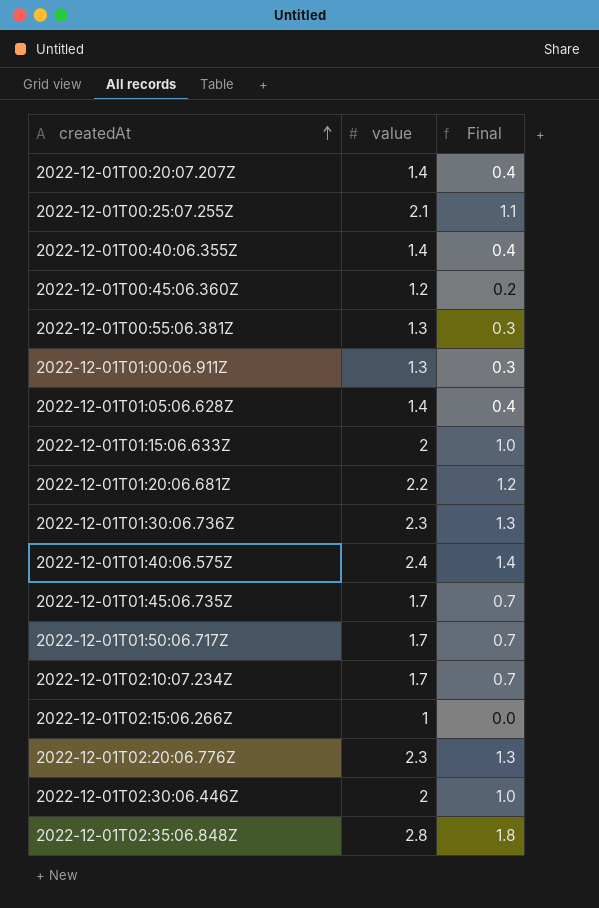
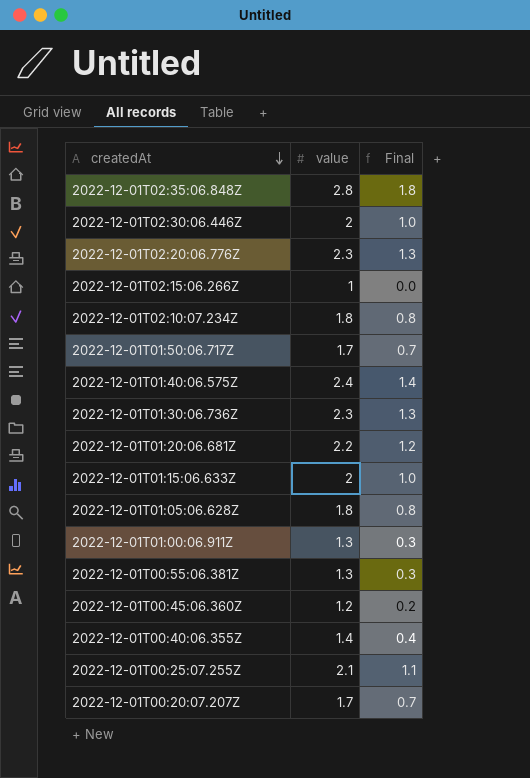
row order: createdAt ascending -> createdAt descending
row 2022-12-01T01:45:06.735Z: 1.7 | 0.7 -> none
2022-12-01T02:10:07.234Z | value: 1.7 -> 1.8
2022-12-01T02:10:07.234Z | Final: 0.7 -> 0.8
2022-12-01T01:05:06.628Z | value: 1.4 -> 1.8
2022-12-01T01:05:06.628Z | Final: 0.4 -> 0.8
2022-12-01T00:20:07.207Z | value: 1.4 -> 1.7
2022-12-01T00:20:07.207Z | Final: 0.4 -> 0.7

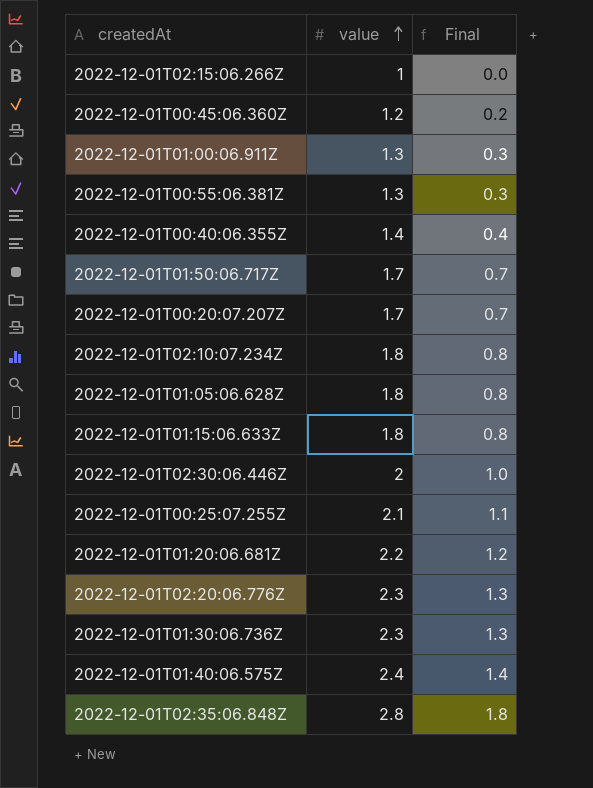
row order: createdAt descending -> value ascending
2022-12-01T01:15:06.633Z | value: 2 -> 1.8
2022-12-01T01:15:06.633Z | Final: 1.0 -> 0.8

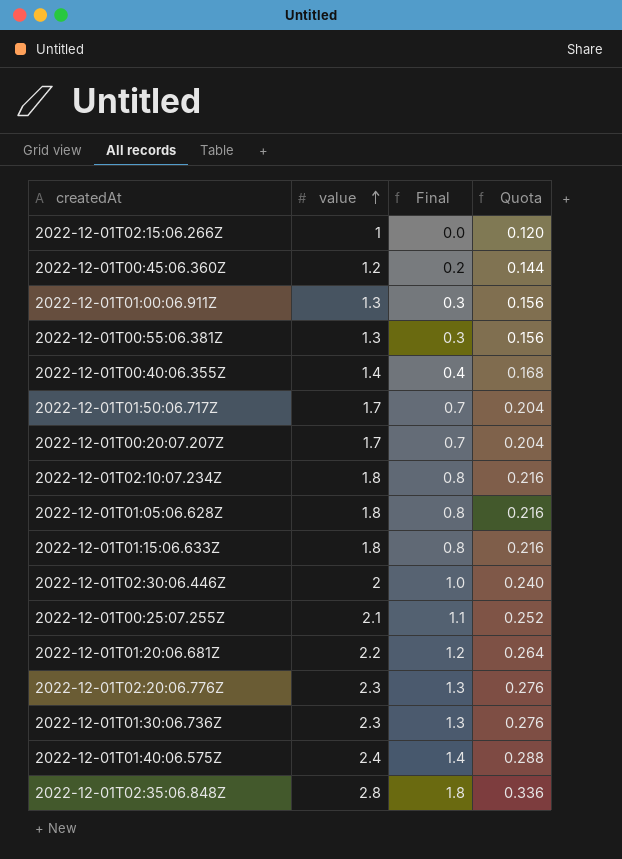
column Quota | formula: none -> [value] * 0.12

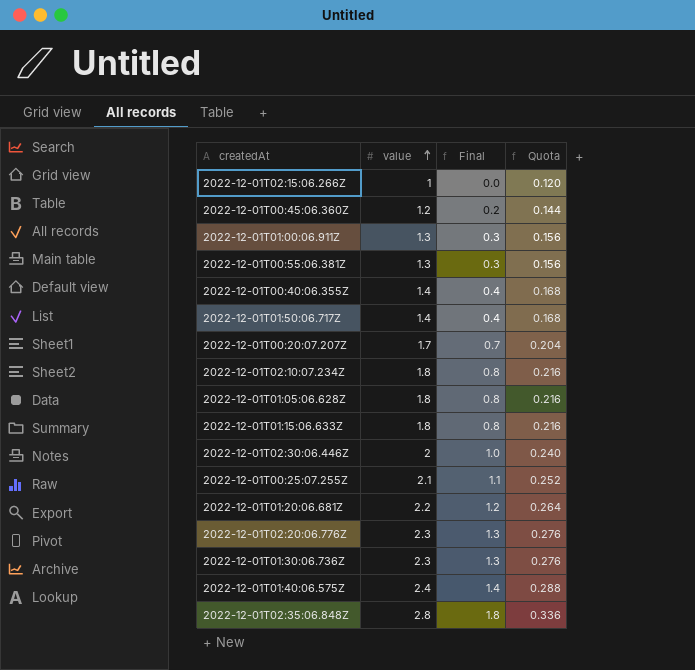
2022-12-01T01:50:06.717Z | value: 1.7 -> 1.4
2022-12-01T01:50:06.717Z | Final: 0.7 -> 0.4
2022-12-01T01:50:06.717Z | Quota: 0.204 -> 0.168

